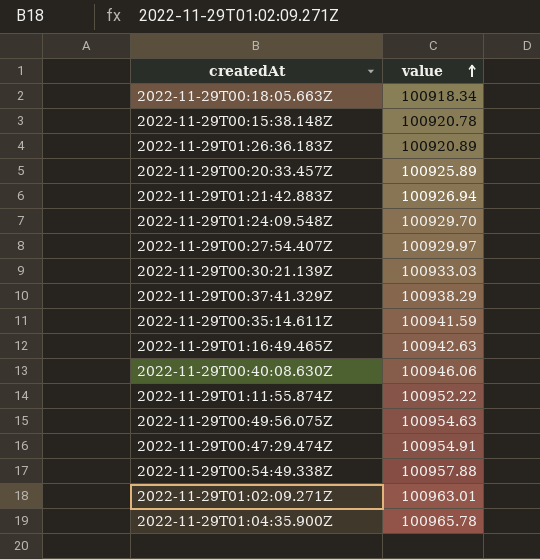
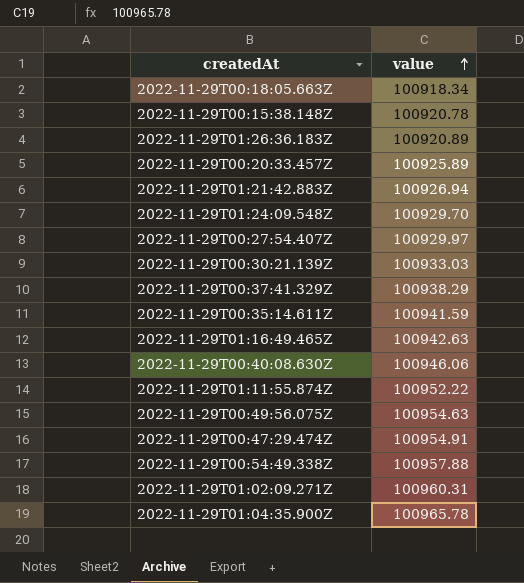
2022-11-29T01:02:09.271Z | value: 100963.01 -> 100960.31

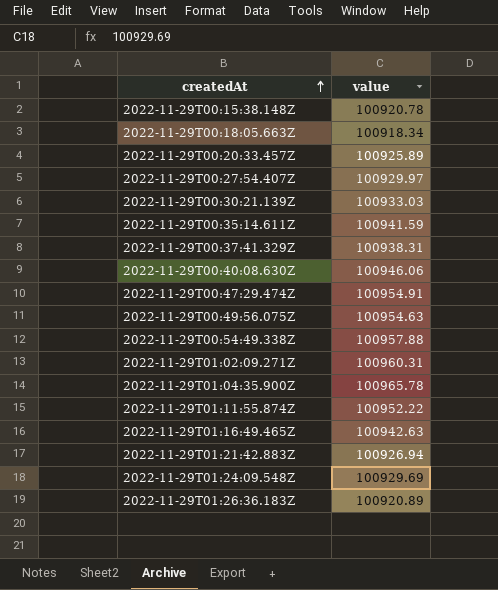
row order: value ascending -> createdAt ascending
2022-11-29T00:37:41.329Z | value: 100938.29 -> 100938.31
2022-11-29T01:24:09.548Z | value: 100929.70 -> 100929.69

